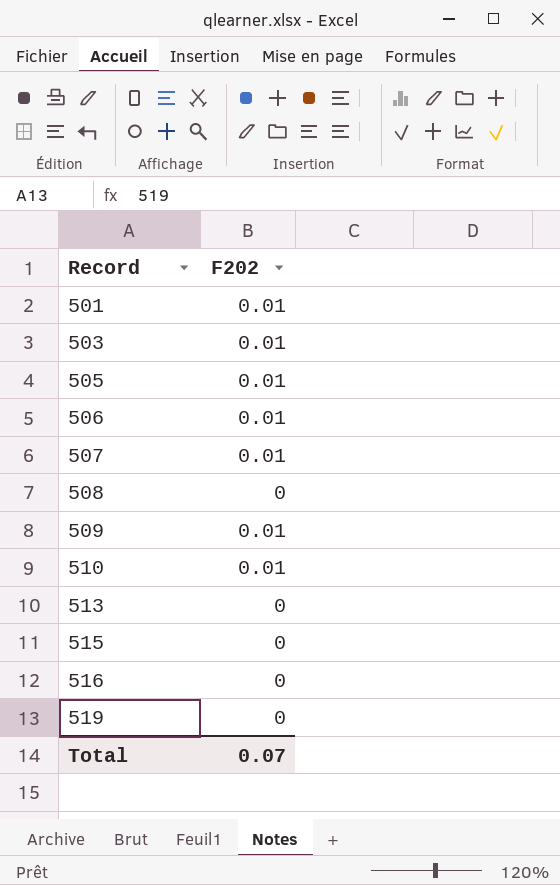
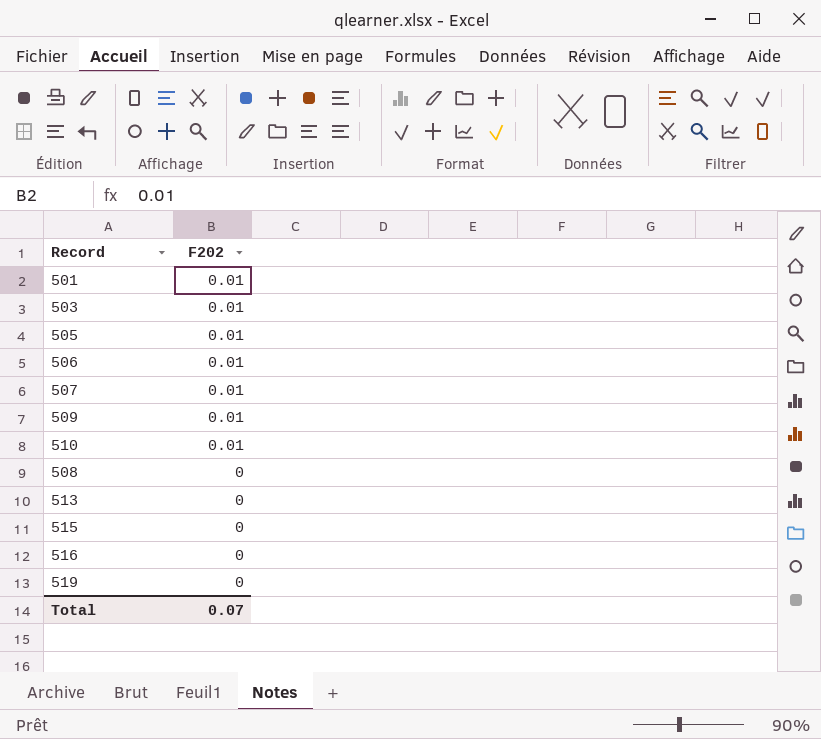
row order: Record ascending -> F202 descending

